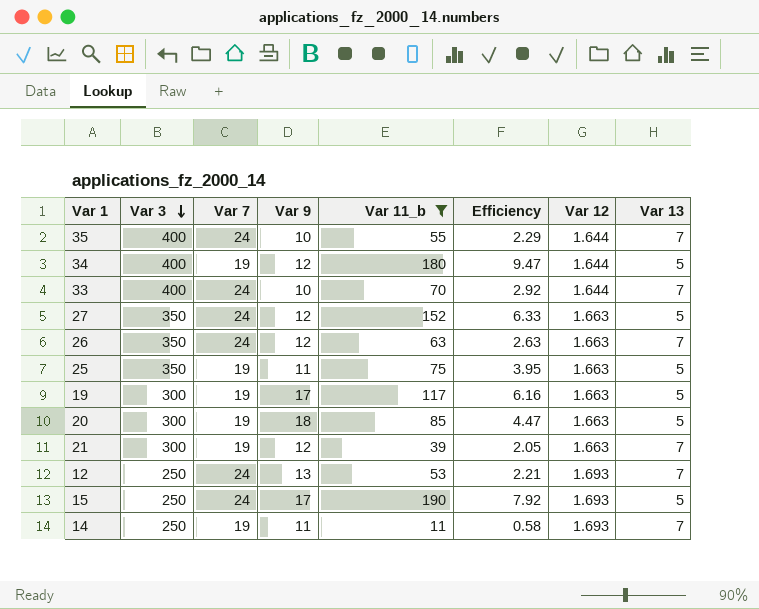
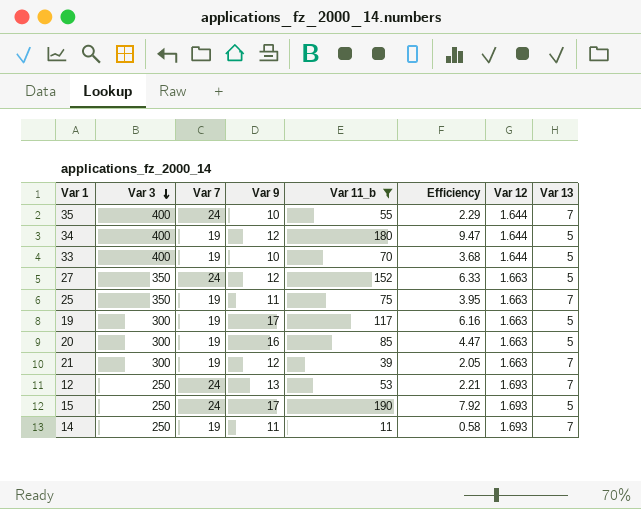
row 26: 350 | 24 | 12 | 63 | 2.63 | 1.663 | 7 -> none
33 | Var 7: 24 -> 19
33 | Efficiency: 2.92 -> 3.68
33 | Var 13: 7 -> 5
25 | Var 13: 5 -> 7
20 | Var 9: 18 -> 16

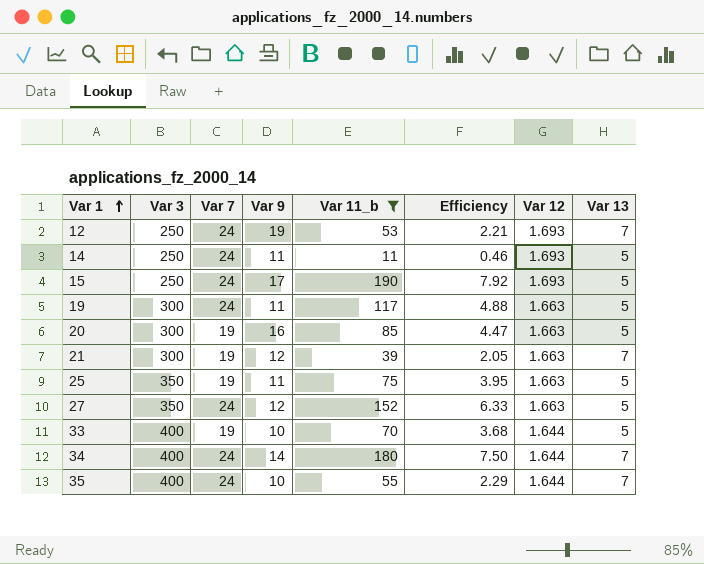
row order: Var 3 descending -> Var 1 ascending
12 | Var 9: 13 -> 19
14 | Var 7: 19 -> 24
14 | Efficiency: 0.58 -> 0.46
14 | Var 13: 7 -> 5
19 | Var 7: 19 -> 24
19 | Var 9: 17 -> 11
19 | Efficiency: 6.16 -> 4.88
25 | Var 13: 7 -> 5
34 | Var 7: 19 -> 24
34 | Var 9: 12 -> 14
34 | Efficiency: 9.47 -> 7.50
34 | Var 13: 5 -> 7

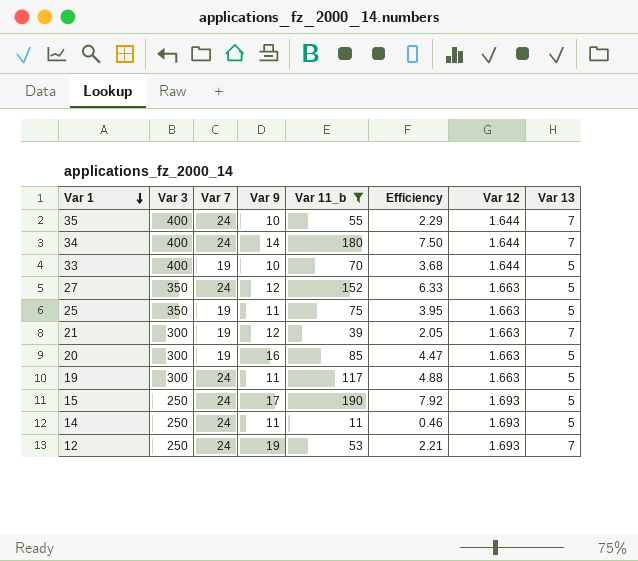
row order: Var 1 ascending -> Var 1 descending

